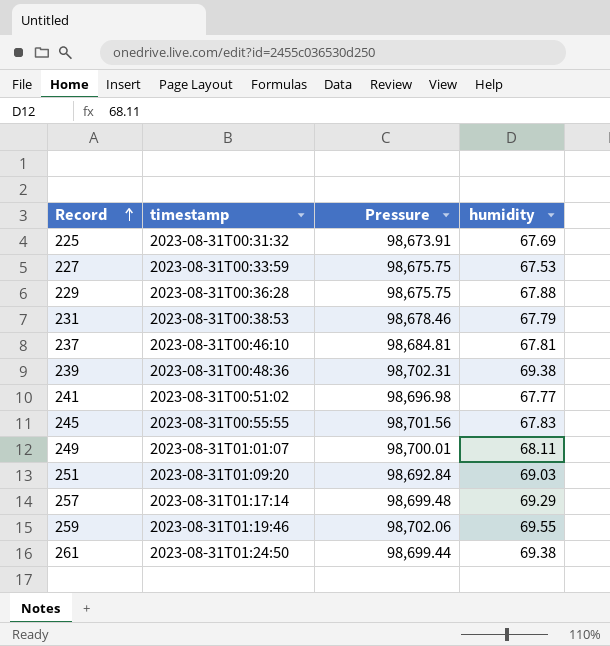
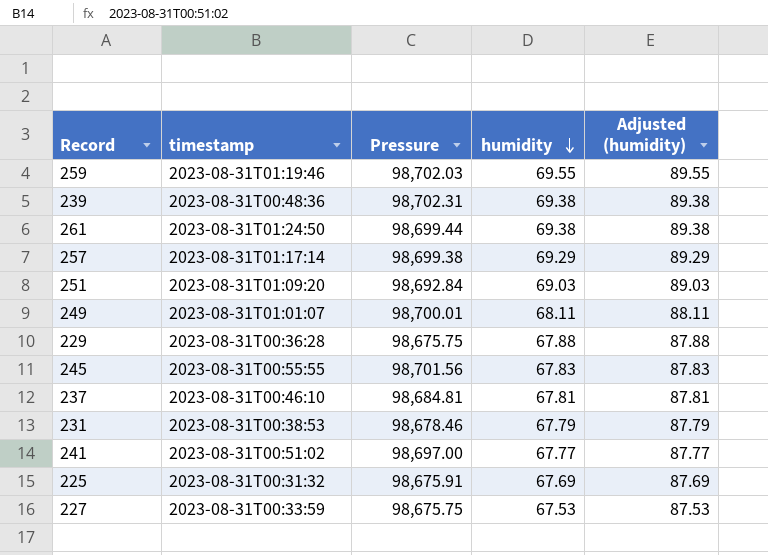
row order: Record ascending -> humidity descending
column Adjusted (humidity) | formula: none -> [humidity] + 20
259 | Pressure: 98,702.06 -> 98,702.03
257 | Pressure: 98,699.48 -> 98,699.38
241 | Pressure: 98,696.98 -> 98,697.00
225 | Pressure: 98,673.91 -> 98,675.91

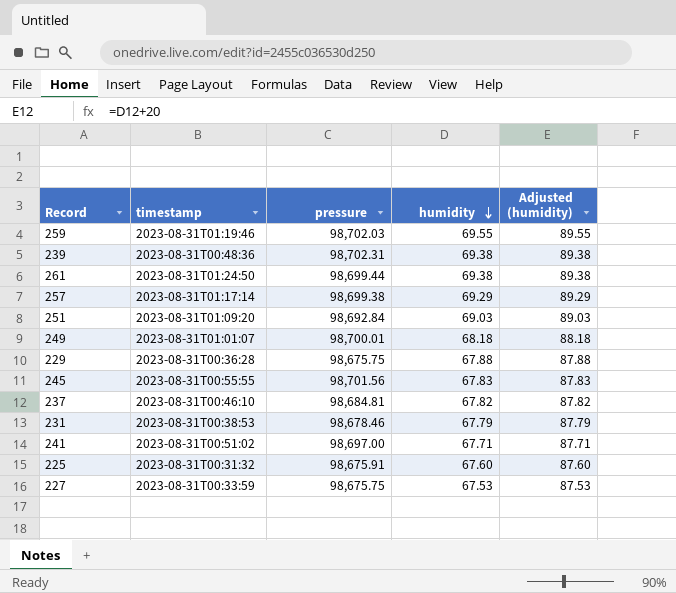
column name: Pressure -> pressure
249 | humidity: 68.11 -> 68.18
249 | Adjusted (humidity): 88.11 -> 88.18
237 | humidity: 67.81 -> 67.82
237 | Adjusted (humidity): 87.81 -> 87.82
241 | humidity: 67.77 -> 67.71
241 | Adjusted (humidity): 87.77 -> 87.71
225 | humidity: 67.69 -> 67.60
225 | Adjusted (humidity): 87.69 -> 87.60

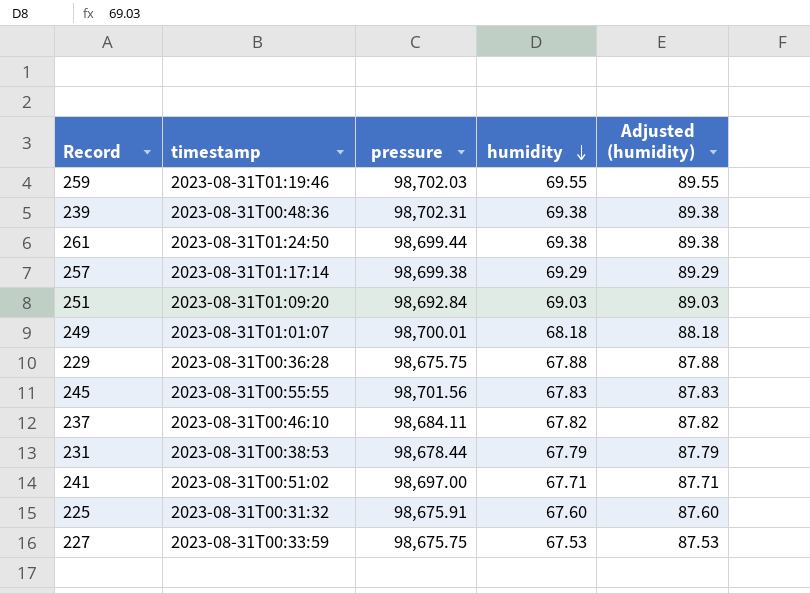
237 | pressure: 98,684.81 -> 98,684.11
231 | pressure: 98,678.46 -> 98,678.44

